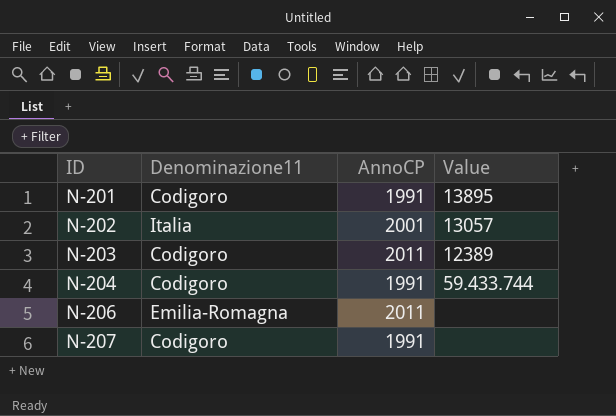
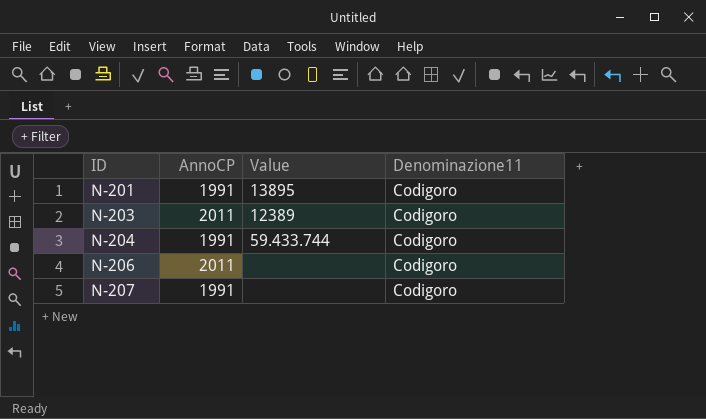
column Denominazione11 | position: 2 -> 4
row N-202: Italia | 2001 | 13057 -> none
N-206 | Denominazione11: Emilia-Romagna -> Codigoro

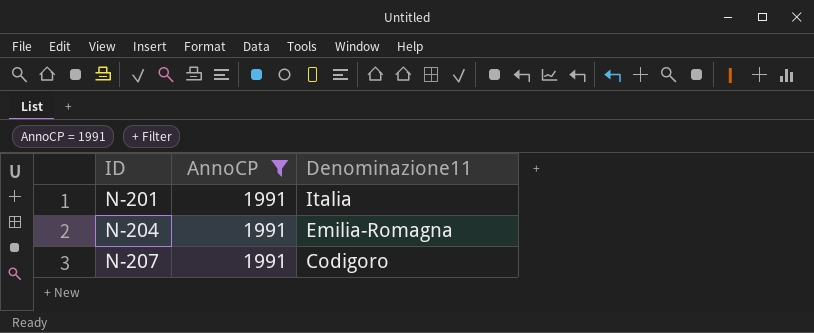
filter: none -> AnnoCP = 1991
column Value | position: 3 -> none
N-201 | Denominazione11: Codigoro -> Italia
N-204 | Denominazione11: Codigoro -> Emilia-Romagna

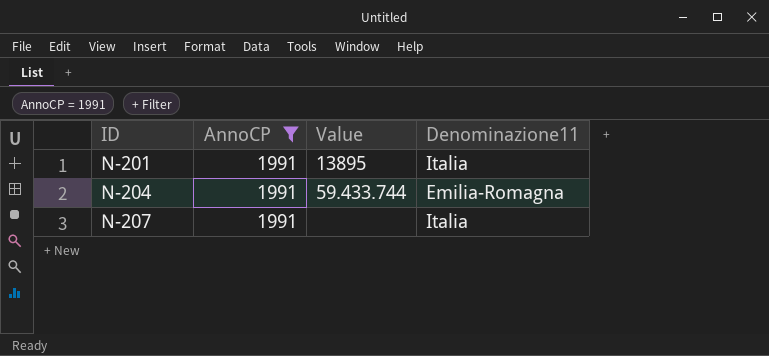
column Value | position: none -> 3
N-207 | Denominazione11: Codigoro -> Italia

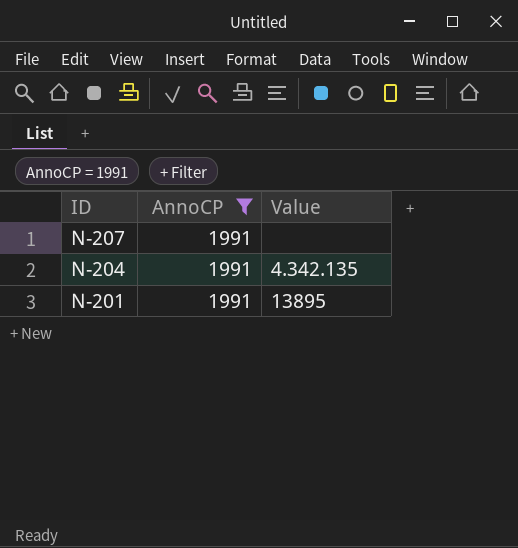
row order: ID ascending -> ID descending
column Denominazione11 | position: 4 -> none
N-204 | Value: 59.433.744 -> 4.342.135

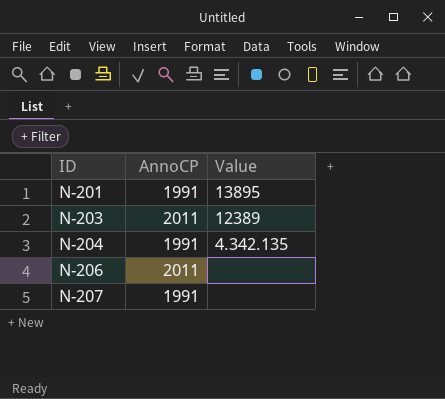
filter: AnnoCP = 1991 -> none
row order: ID descending -> ID ascending

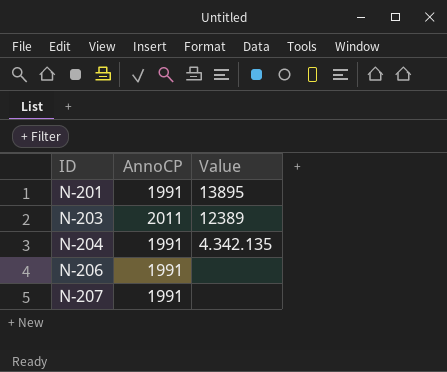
N-206 | AnnoCP: 2011 -> 1991

